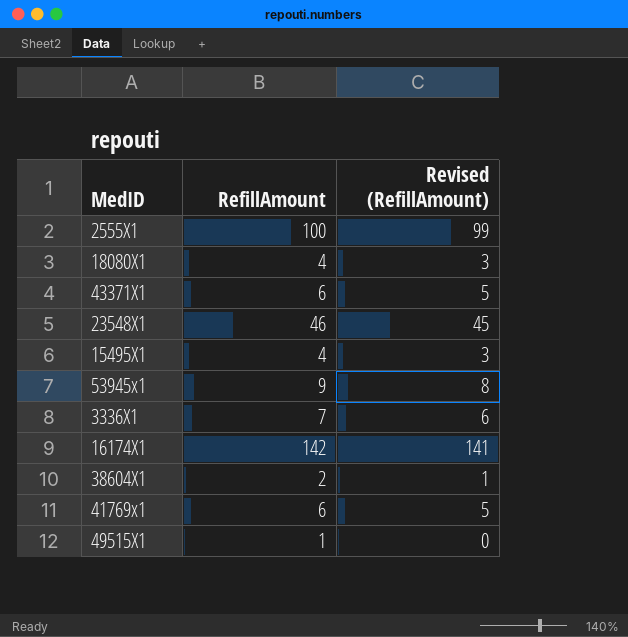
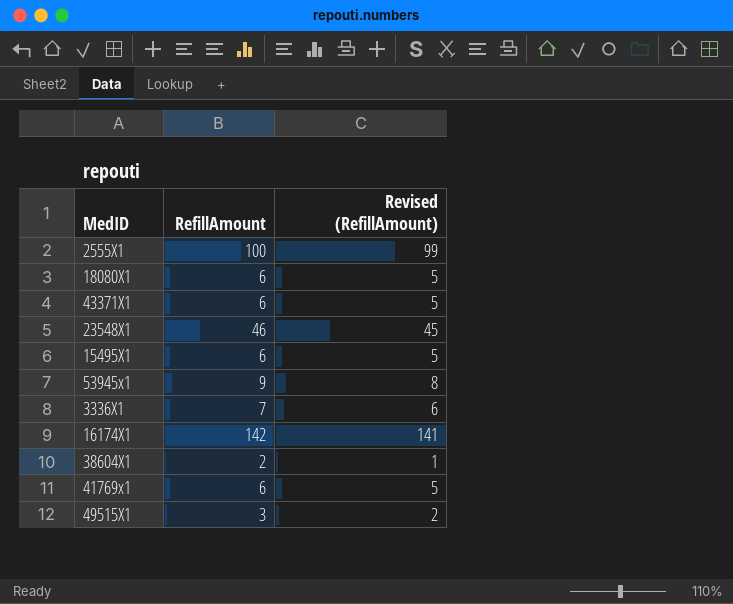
18080X1 | RefillAmount: 4 -> 6
18080X1 | Revised (RefillAmount): 3 -> 5
15495X1 | RefillAmount: 4 -> 6
15495X1 | Revised (RefillAmount): 3 -> 5
49515X1 | RefillAmount: 1 -> 3
49515X1 | Revised (RefillAmount): 0 -> 2

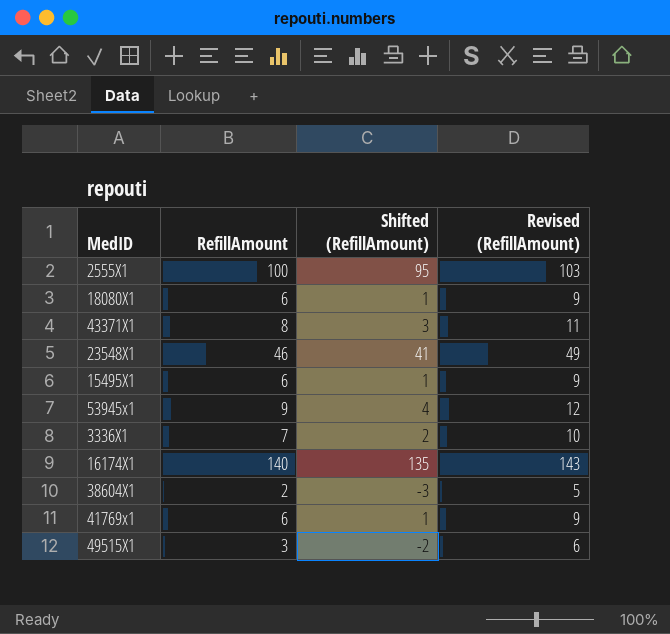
column Shifted (RefillAmount) | formula: none -> [RefillAmount] - 5
column Revised (RefillAmount) | formula: [RefillAmount] - 1 -> [RefillAmount] + 3
43371X1 | RefillAmount: 6 -> 8
16174X1 | RefillAmount: 142 -> 140

